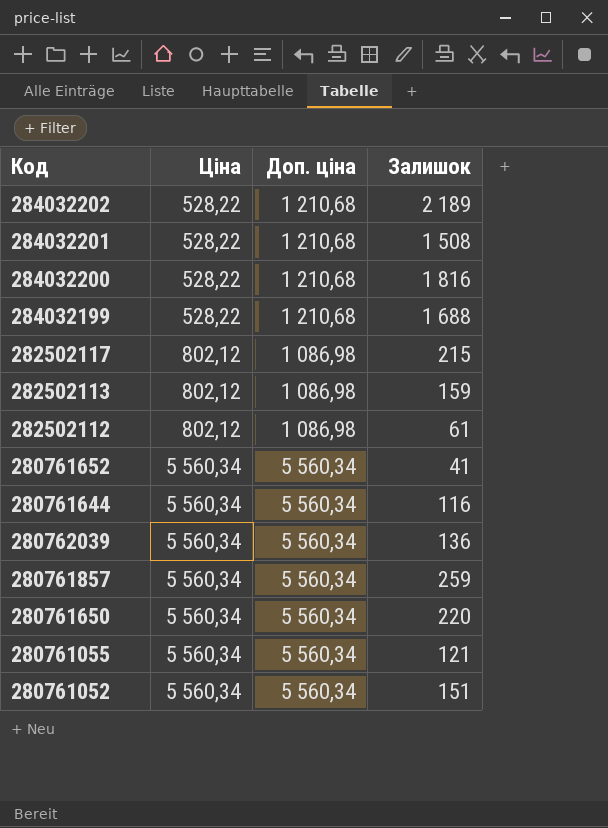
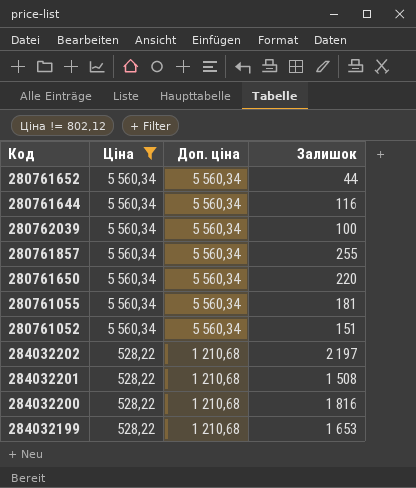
filter: none -> Ціна != 802,12
row order: Ціна ascending -> Ціна descending
280761652 | Залишок: 41 -> 44
280762039 | Залишок: 136 -> 100
280761857 | Залишок: 259 -> 255
280761055 | Залишок: 121 -> 181
284032202 | Залишок: 2 189 -> 2 197
284032199 | Залишок: 1 688 -> 1 653

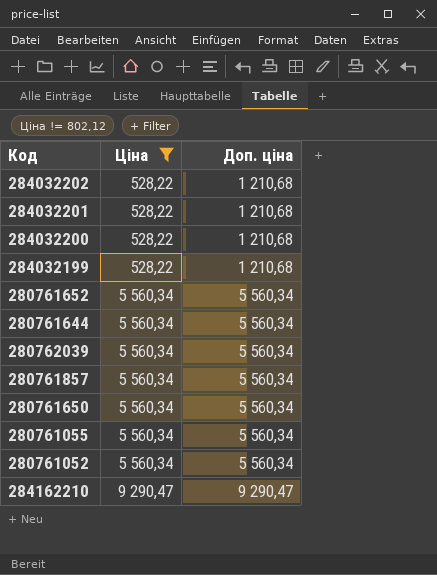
row order: Ціна descending -> Ціна ascending
column Залишок | position: 4 -> none
row 284162210: none -> 9 290,47 | 9 290,47

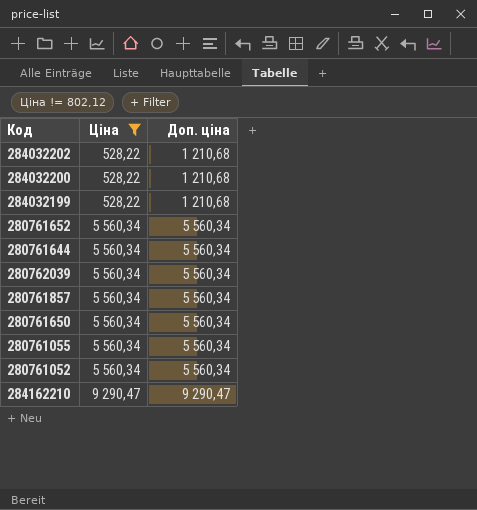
row 284032201: 528,22 | 1 210,68 -> none

